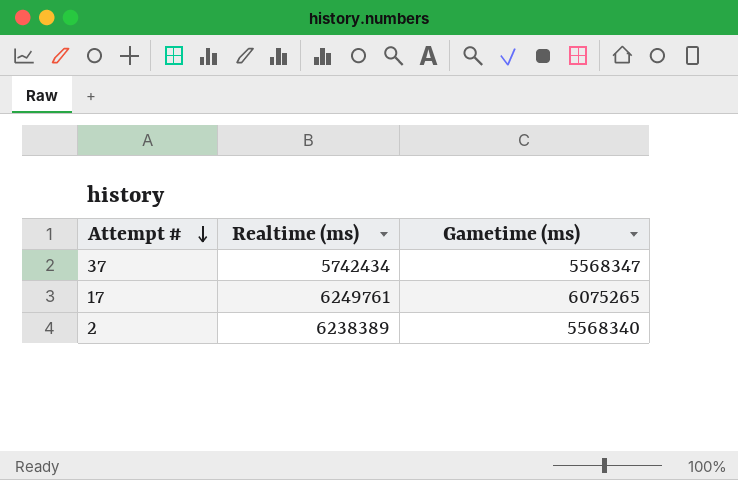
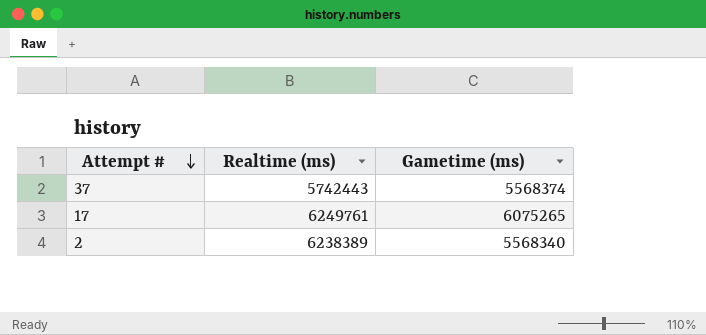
37 | Realtime (ms): 5742434 -> 5742443
37 | Gametime (ms): 5568347 -> 5568374

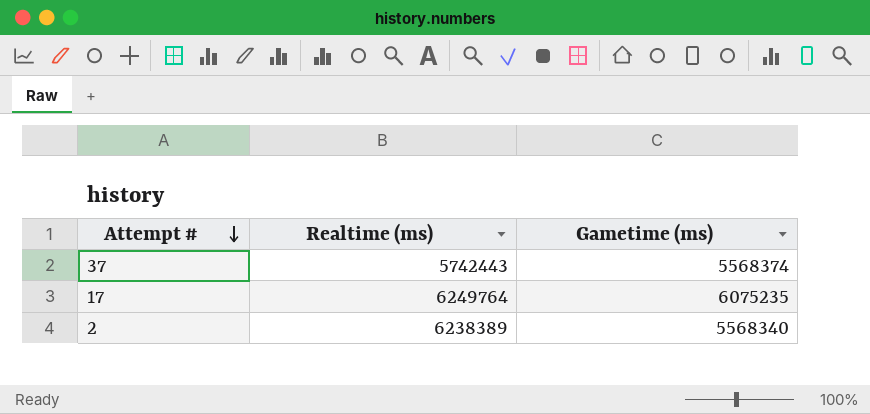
17 | Realtime (ms): 6249761 -> 6249764
17 | Gametime (ms): 6075265 -> 6075235

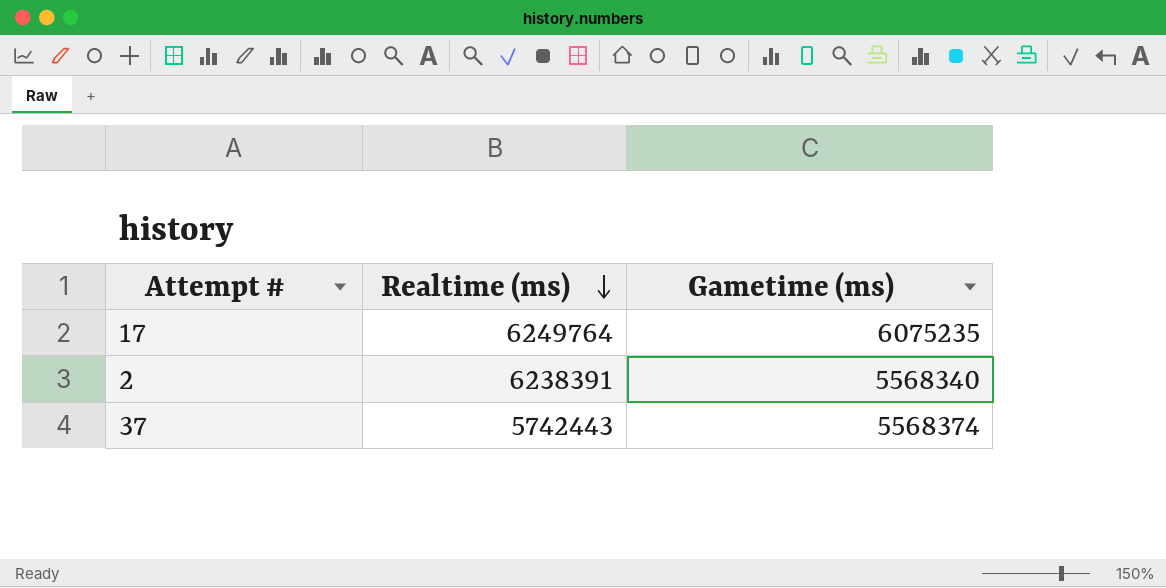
row order: Attempt # descending -> Realtime (ms) descending
2 | Realtime (ms): 6238389 -> 6238391

